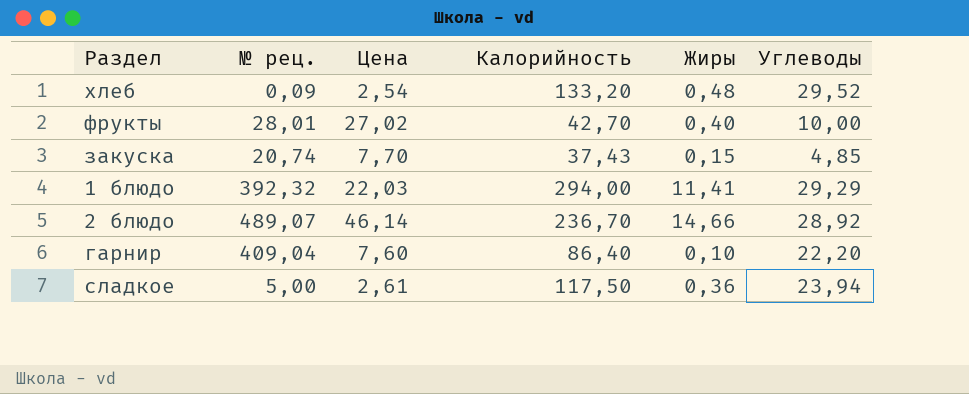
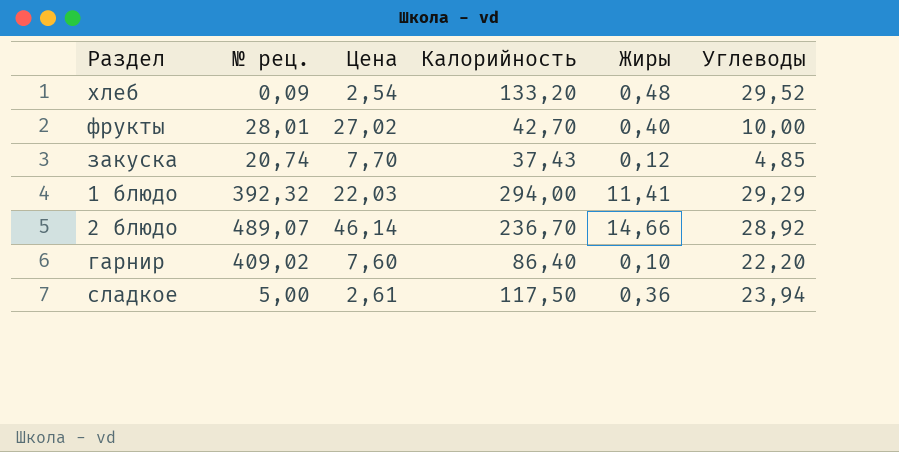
закуска | Жиры: 0,15 -> 0,12
гарнир | № рец.: 409,04 -> 409,02

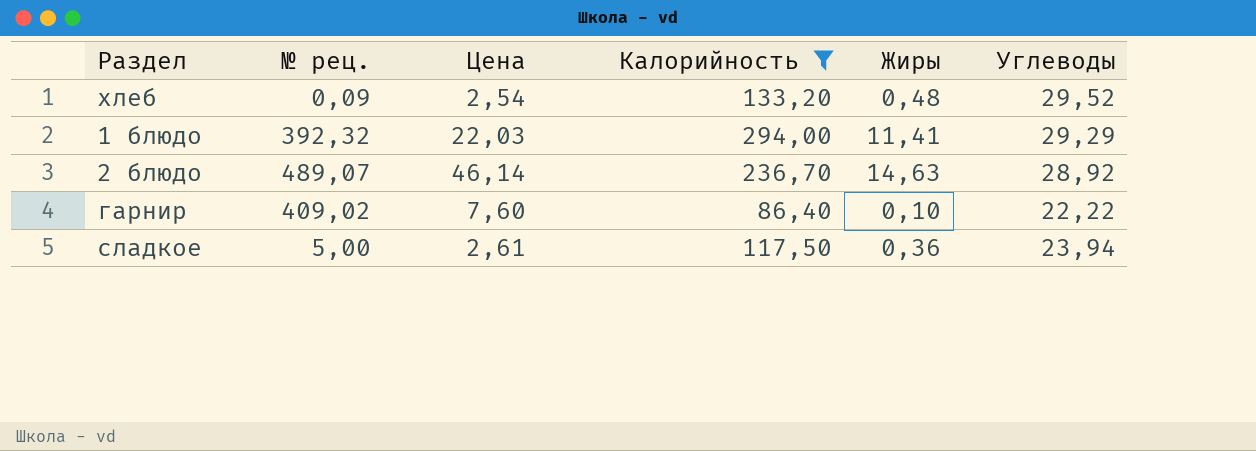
filter: none -> Калорийность >= 86,40
2 блюдо | Жиры: 14,66 -> 14,63
гарнир | Углеводы: 22,20 -> 22,22

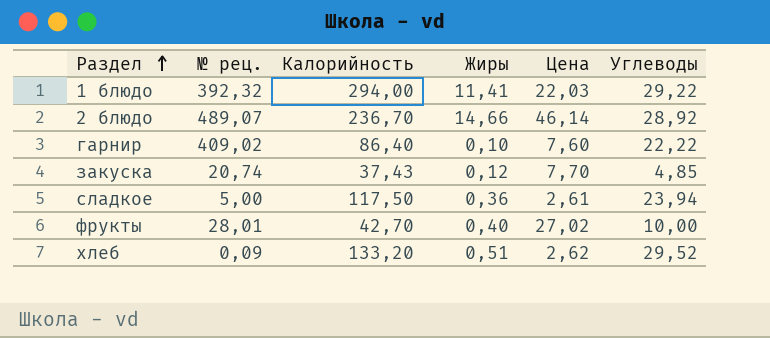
filter: Калорийность >= 86,40 -> none
row order: none -> Раздел ascending
column Цена | position: 3 -> 5
1 блюдо | Углеводы: 29,29 -> 29,22
2 блюдо | Жиры: 14,63 -> 14,66
хлеб | Жиры: 0,48 -> 0,51
хлеб | Цена: 2,54 -> 2,62

